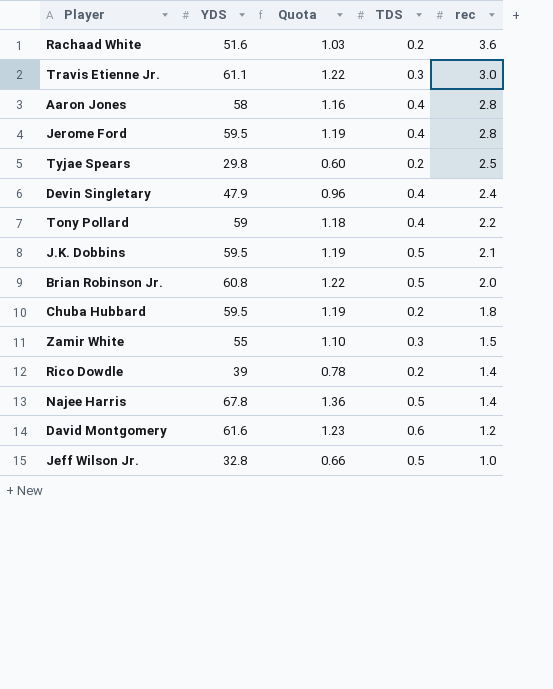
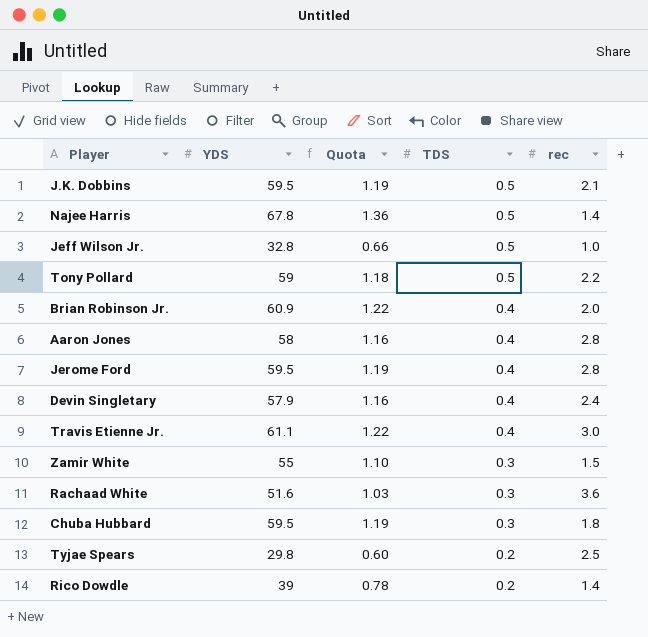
row order: rec descending -> TDS descending
row David Montgomery: 61.6 | 1.23 | 0.6 | 1.2 -> none
Tony Pollard | TDS: 0.4 -> 0.5
Brian Robinson Jr. | YDS: 60.8 -> 60.9
Brian Robinson Jr. | TDS: 0.5 -> 0.4
Devin Singletary | YDS: 47.9 -> 57.9
Devin Singletary | Quota: 0.96 -> 1.16
Travis Etienne Jr. | TDS: 0.3 -> 0.4
Rachaad White | TDS: 0.2 -> 0.3
Chuba Hubbard | TDS: 0.2 -> 0.3

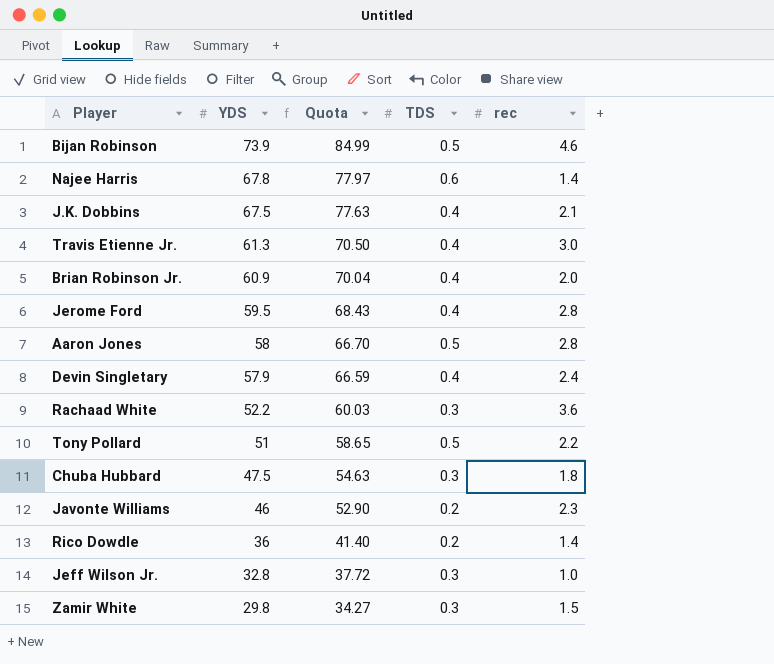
row order: TDS descending -> YDS descending
column Quota | formula: [YDS] * 0.02 -> [YDS] * 1.15
row Tyjae Spears: 29.8 | 0.60 | 0.2 | 2.5 -> none
row Bijan Robinson: none -> 73.9 | 84.99 | 0.5 | 4.6
Najee Harris | TDS: 0.5 -> 0.6
J.K. Dobbins | YDS: 59.5 -> 67.5
J.K. Dobbins | TDS: 0.5 -> 0.4
Travis Etienne Jr. | YDS: 61.1 -> 61.3
Aaron Jones | TDS: 0.4 -> 0.5
Rachaad White | YDS: 51.6 -> 52.2
Tony Pollard | YDS: 59 -> 51
Chuba Hubbard | YDS: 59.5 -> 47.5
row Javonte Williams: none -> 46 | 52.90 | 0.2 | 2.3
Rico Dowdle | YDS: 39 -> 36
Jeff Wilson Jr. | TDS: 0.5 -> 0.3
Zamir White | YDS: 55 -> 29.8

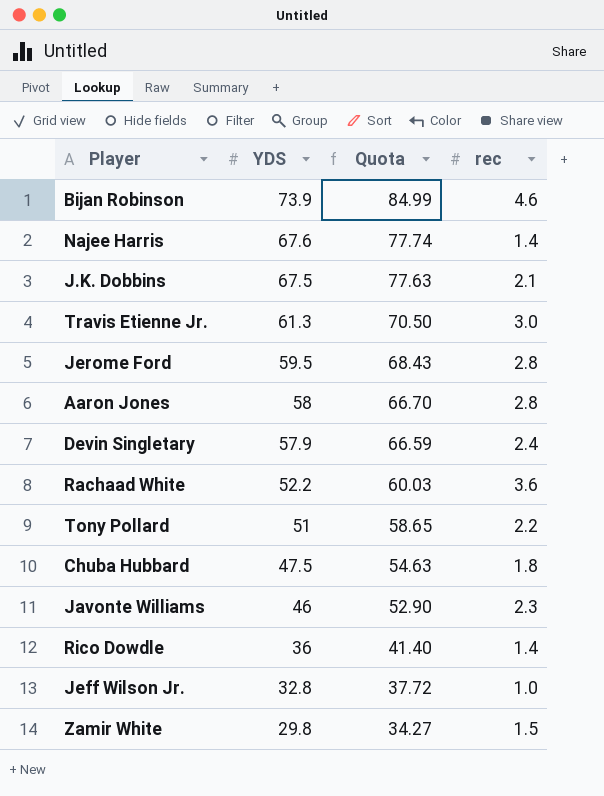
column TDS | position: 4 -> none
row Brian Robinson Jr.: 60.9 | 70.04 | 0.4 | 2.0 -> none
Najee Harris | YDS: 67.8 -> 67.6
Najee Harris | Quota: 77.97 -> 77.74

